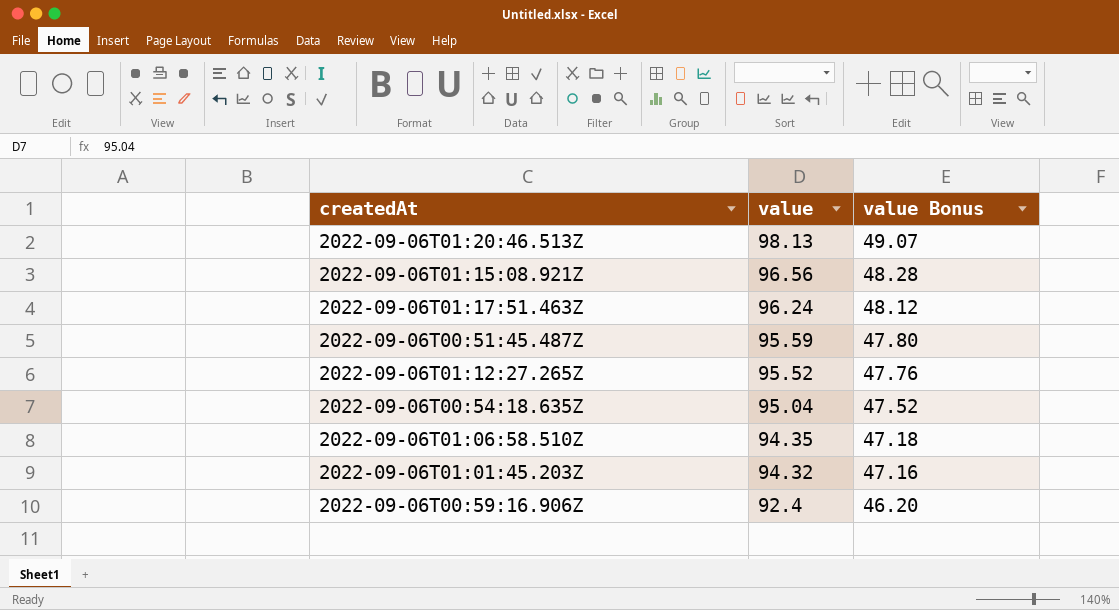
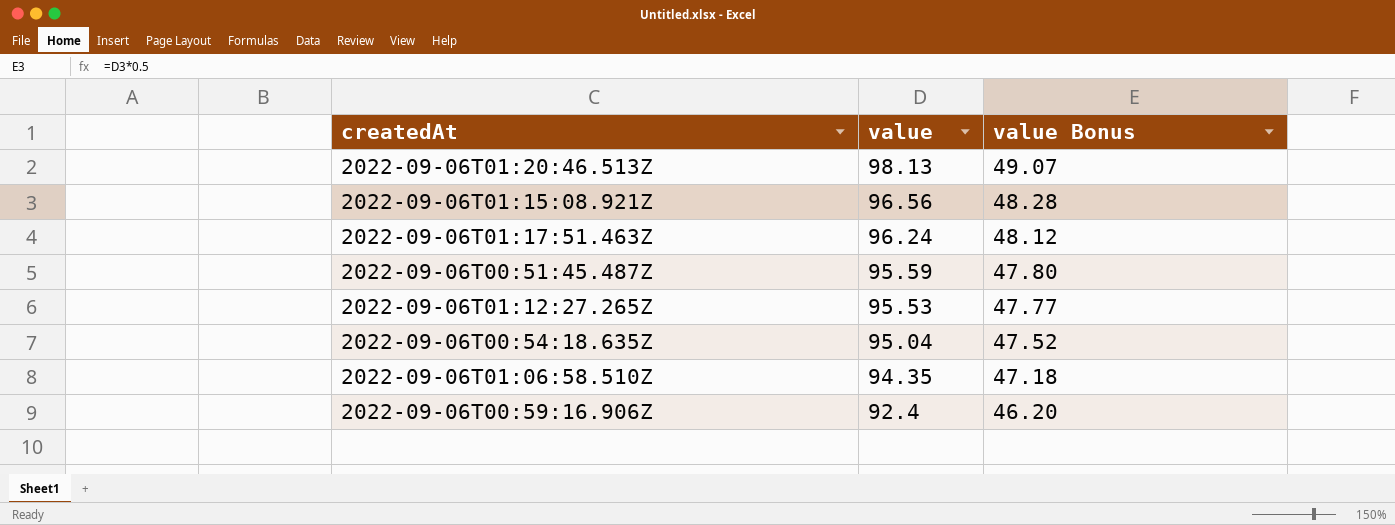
row 2022-09-06T01:01:45.203Z: 94.32 | 47.16 -> none
2022-09-06T01:12:27.265Z | value: 95.52 -> 95.53
2022-09-06T01:12:27.265Z | value Bonus: 47.76 -> 47.77

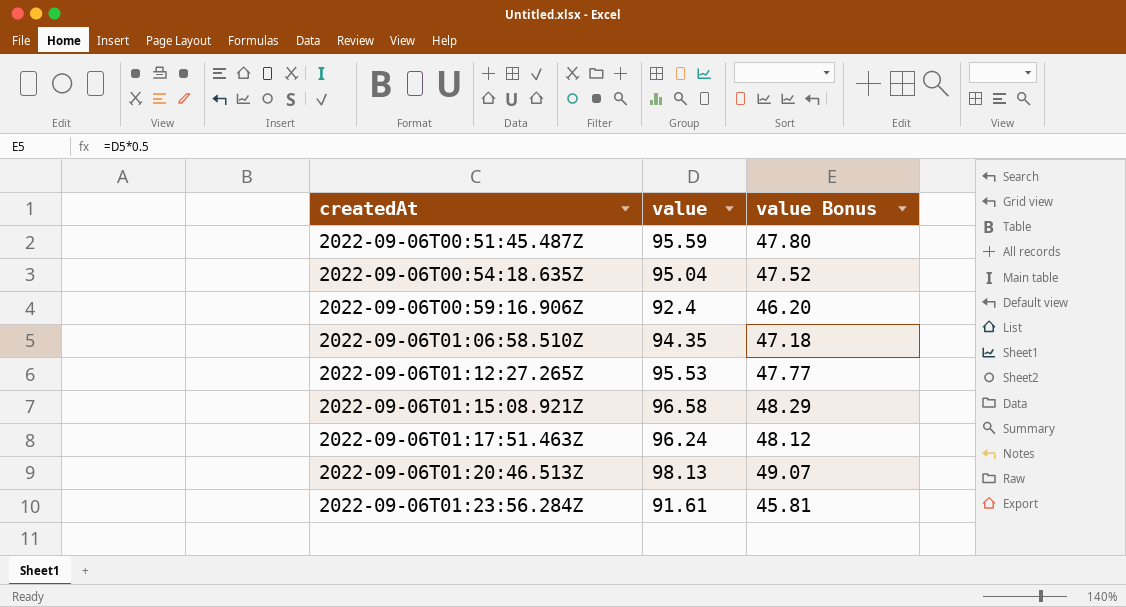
row order: value descending -> createdAt ascending
2022-09-06T01:15:08.921Z | value: 96.56 -> 96.58
2022-09-06T01:15:08.921Z | value Bonus: 48.28 -> 48.29
row 2022-09-06T01:23:56.284Z: none -> 91.61 | 45.81

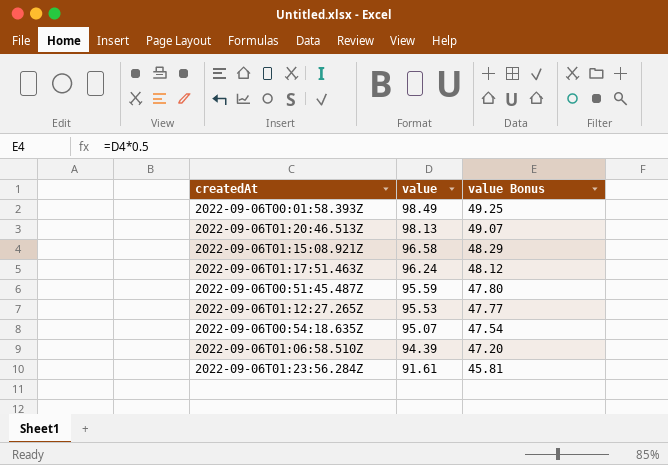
row order: createdAt ascending -> value descending
row 2022-09-06T00:59:16.906Z: 92.4 | 46.20 -> none
row 2022-09-06T00:01:58.393Z: none -> 98.49 | 49.25
2022-09-06T00:54:18.635Z | value: 95.04 -> 95.07
2022-09-06T00:54:18.635Z | value Bonus: 47.52 -> 47.54
2022-09-06T01:06:58.510Z | value: 94.35 -> 94.39
2022-09-06T01:06:58.510Z | value Bonus: 47.18 -> 47.20

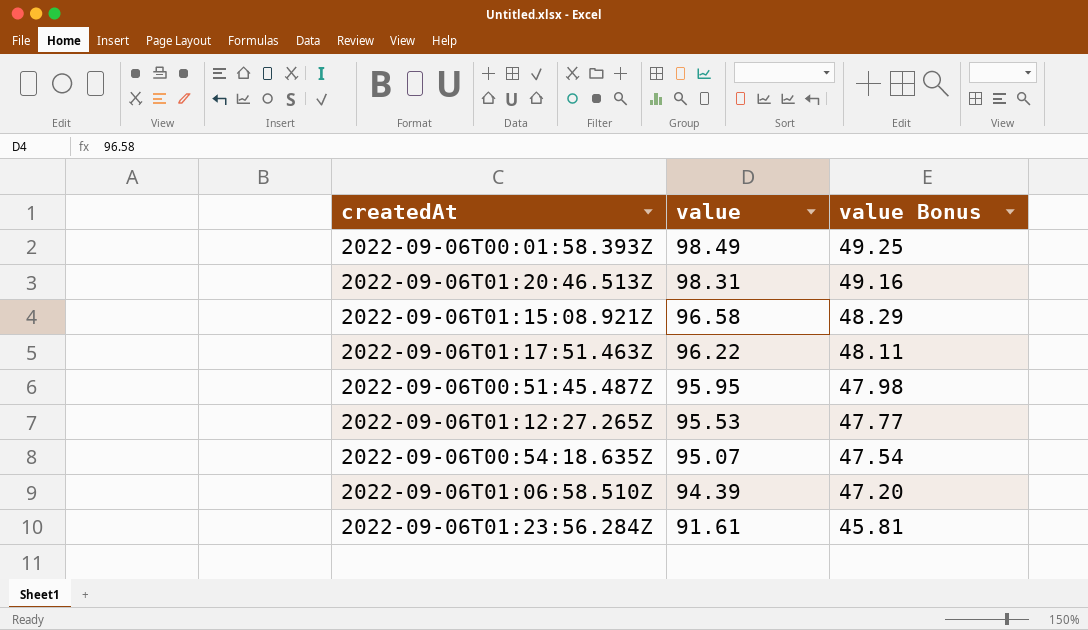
2022-09-06T01:20:46.513Z | value: 98.13 -> 98.31
2022-09-06T01:20:46.513Z | value Bonus: 49.07 -> 49.16
2022-09-06T01:17:51.463Z | value: 96.24 -> 96.22
2022-09-06T01:17:51.463Z | value Bonus: 48.12 -> 48.11
2022-09-06T00:51:45.487Z | value: 95.59 -> 95.95
2022-09-06T00:51:45.487Z | value Bonus: 47.80 -> 47.98

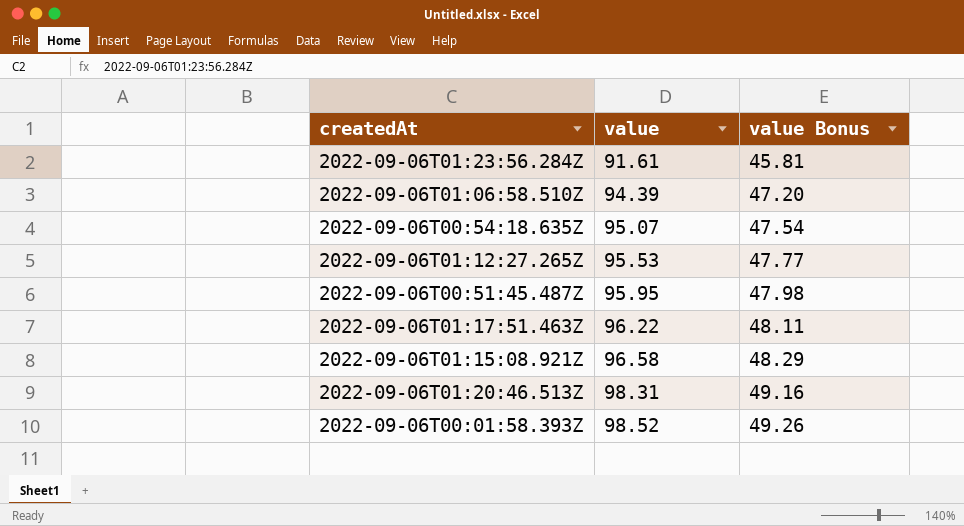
row order: value descending -> value ascending
2022-09-06T00:01:58.393Z | value: 98.49 -> 98.52
2022-09-06T00:01:58.393Z | value Bonus: 49.25 -> 49.26

